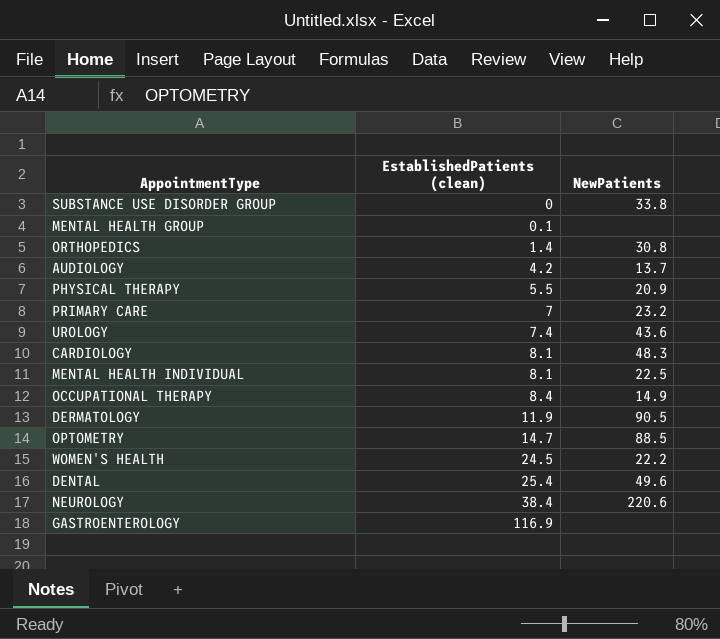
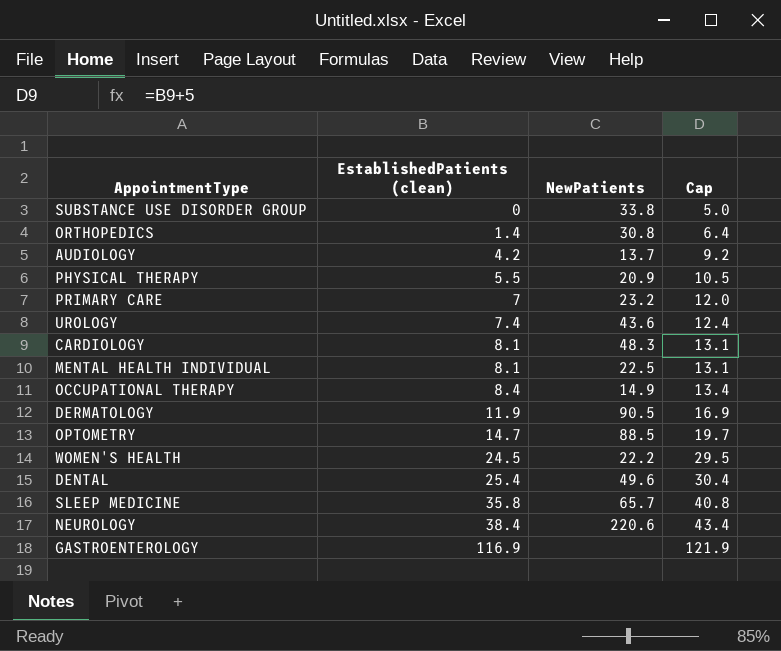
column Cap | formula: none -> [EstablishedPatients (clean)] + 5
row MENTAL HEALTH GROUP: 0.1 | none -> none
row SLEEP MEDICINE: none -> 35.8 | 65.7 | 40.8

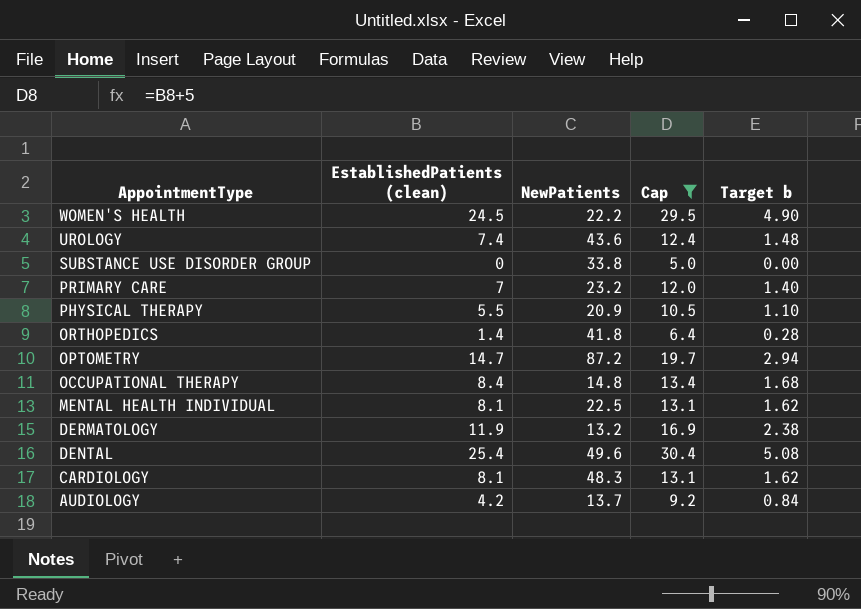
filter: none -> Cap <= 30.4
row order: EstablishedPatients (clean) ascending -> AppointmentType descending
column Target b | formula: none -> [EstablishedPatients (clean)] * 0.2
ORTHOPEDICS | NewPatients: 30.8 -> 41.8
OPTOMETRY | NewPatients: 88.5 -> 87.2
OCCUPATIONAL THERAPY | NewPatients: 14.9 -> 14.8
DERMATOLOGY | NewPatients: 90.5 -> 13.2

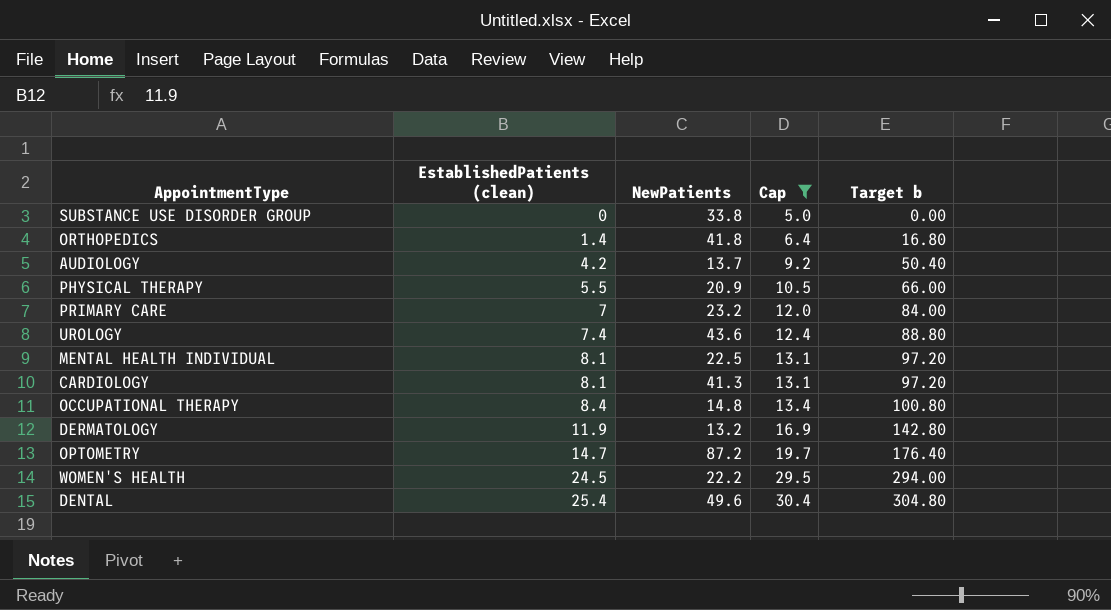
row order: AppointmentType descending -> EstablishedPatients (clean) ascending
column Target b | formula: [EstablishedPatients (clean)] * 0.2 -> [EstablishedPatients (clean)] * 12
CARDIOLOGY | NewPatients: 48.3 -> 41.3

